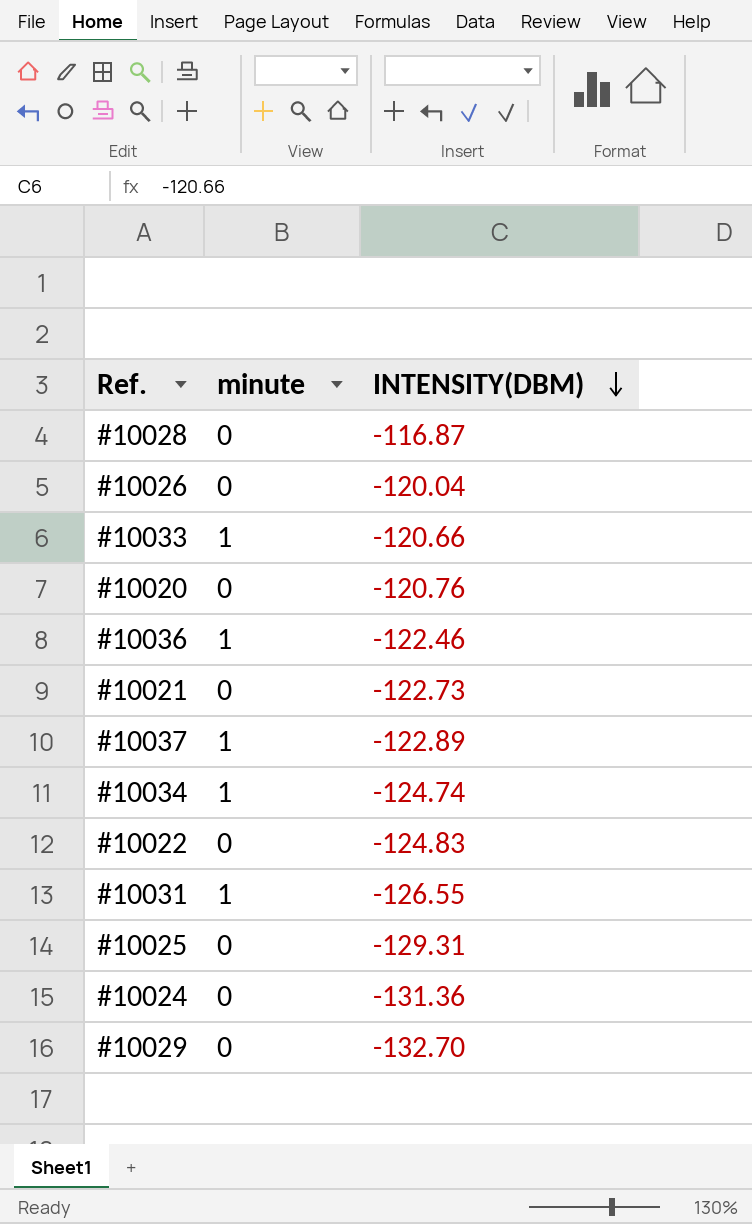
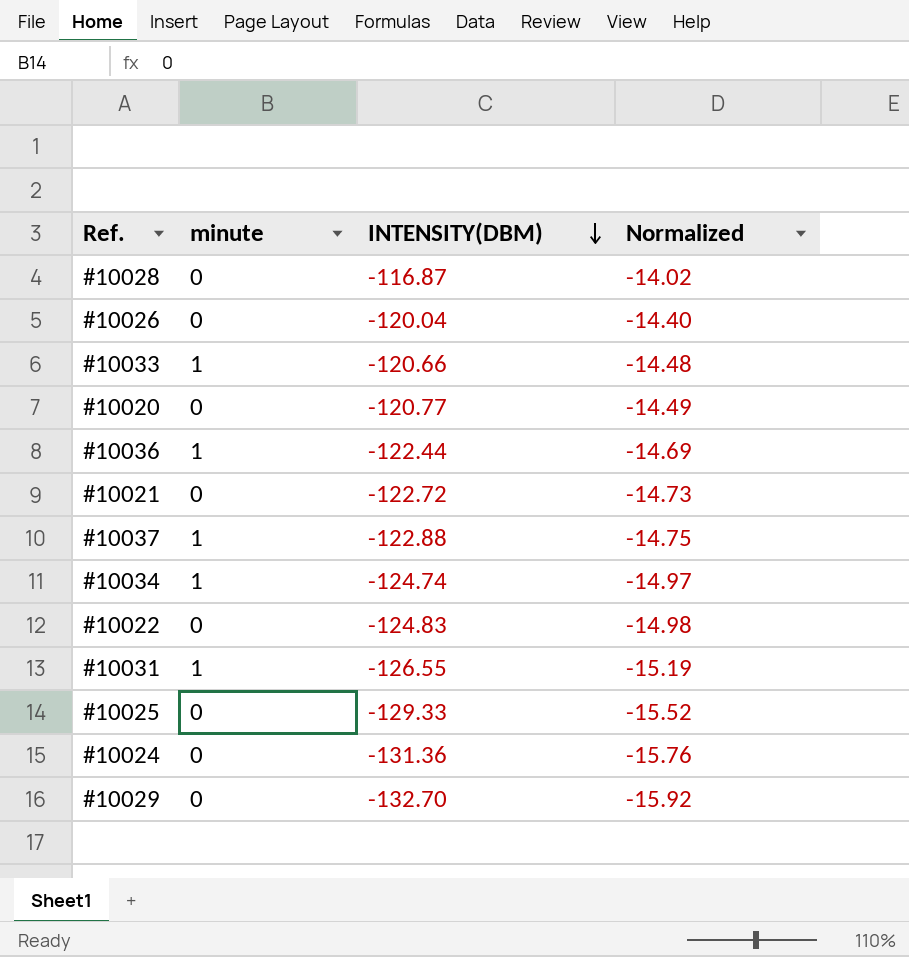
column Normalized | formula: none -> [INTENSITY(DBM)] * 0.12
#10020 | INTENSITY(DBM): -120.76 -> -120.77
#10036 | INTENSITY(DBM): -122.46 -> -122.44
#10021 | INTENSITY(DBM): -122.73 -> -122.72
#10037 | INTENSITY(DBM): -122.89 -> -122.88
#10025 | INTENSITY(DBM): -129.31 -> -129.33

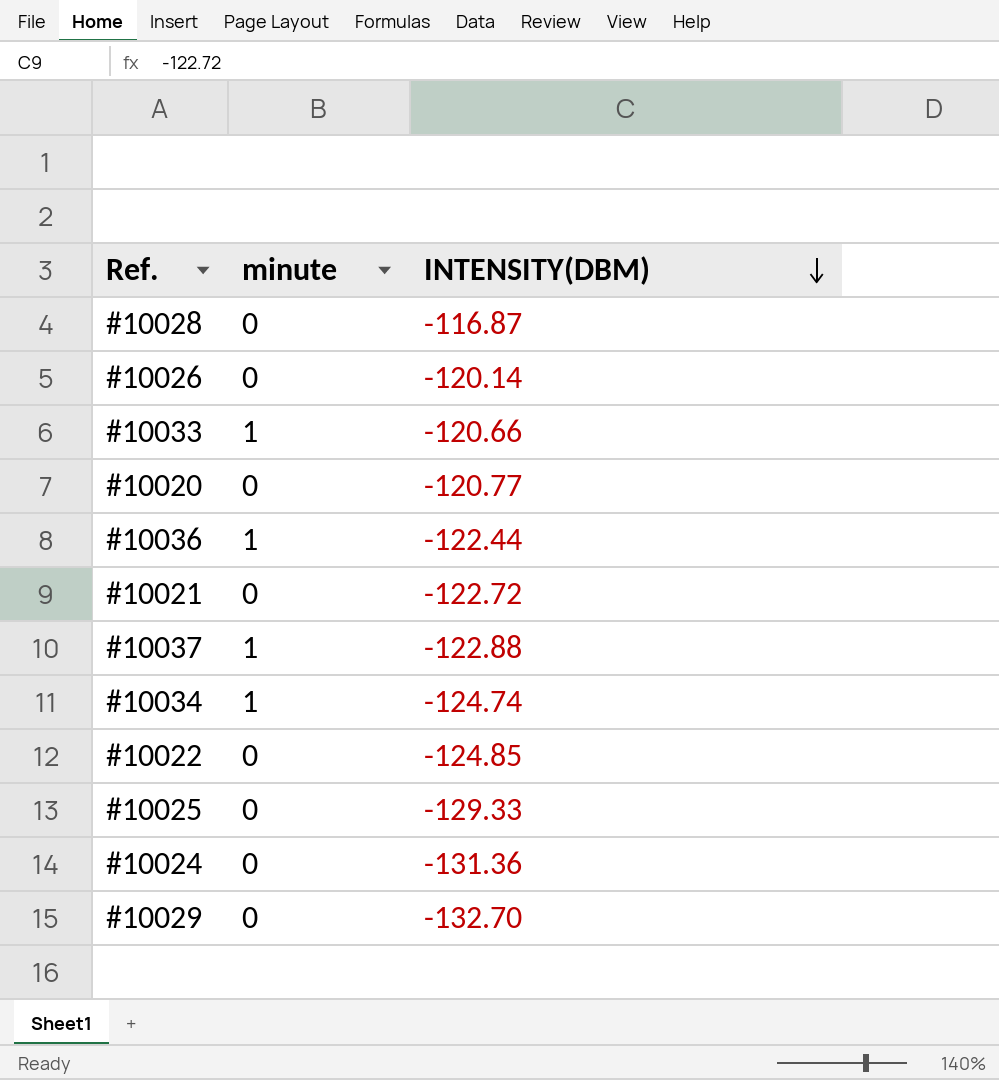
column Normalized | formula: [INTENSITY(DBM)] * 0.12 -> none
row #10031: 1 | -126.55 | -15.19 -> none
#10026 | INTENSITY(DBM): -120.04 -> -120.14
#10022 | INTENSITY(DBM): -124.83 -> -124.85

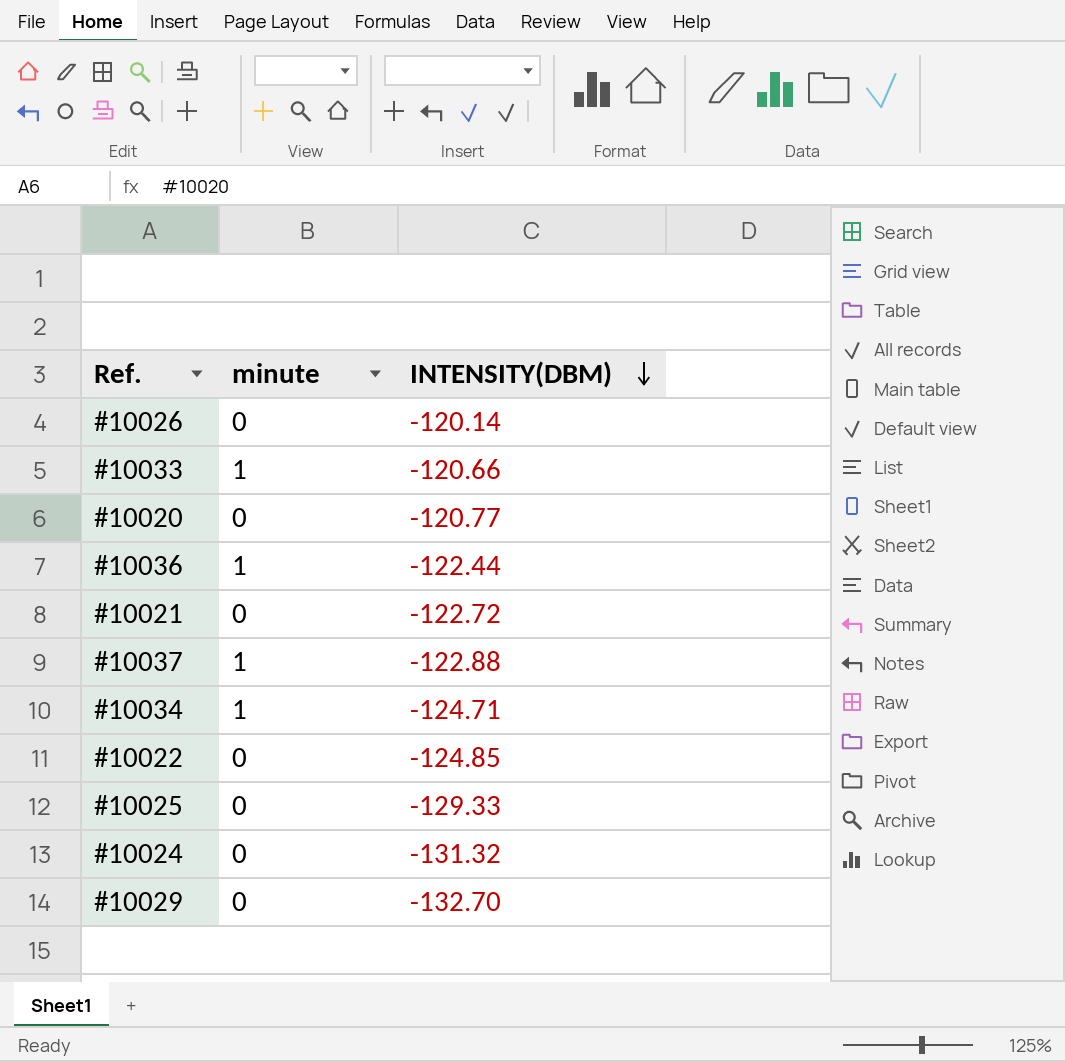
row #10028: 0 | -116.87 -> none
#10034 | INTENSITY(DBM): -124.74 -> -124.71
#10024 | INTENSITY(DBM): -131.36 -> -131.32

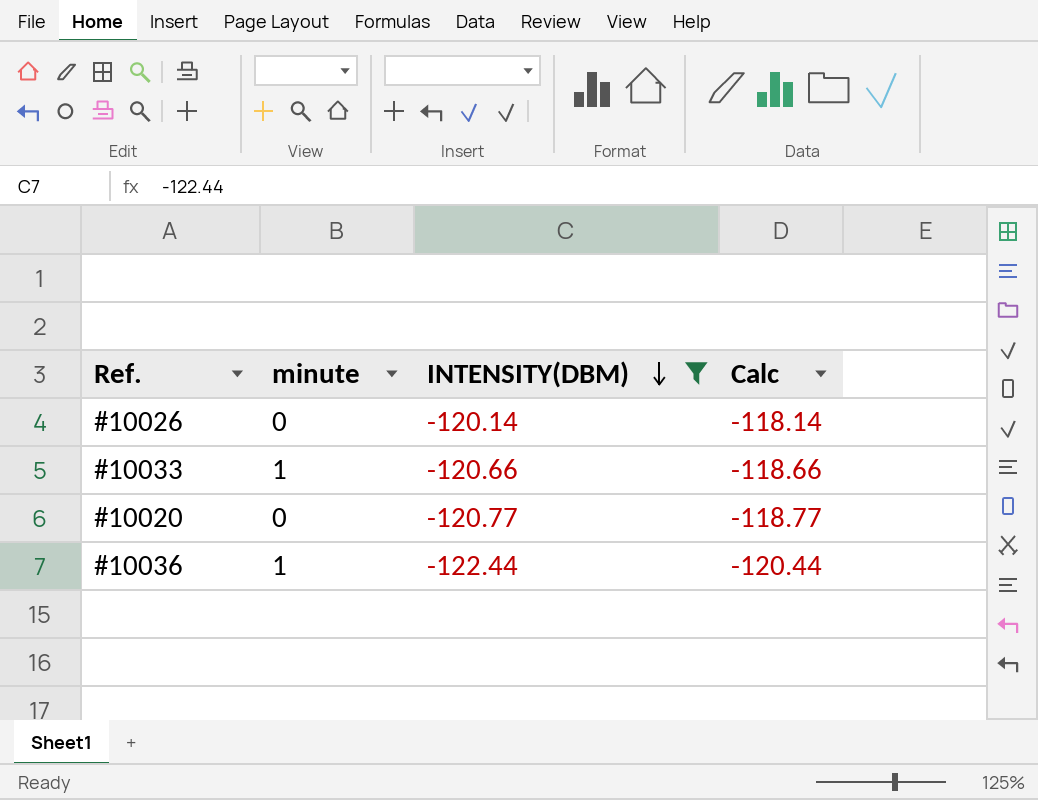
filter: none -> INTENSITY(DBM) >= -122.44
column Calc | formula: none -> [INTENSITY(DBM)] + 2

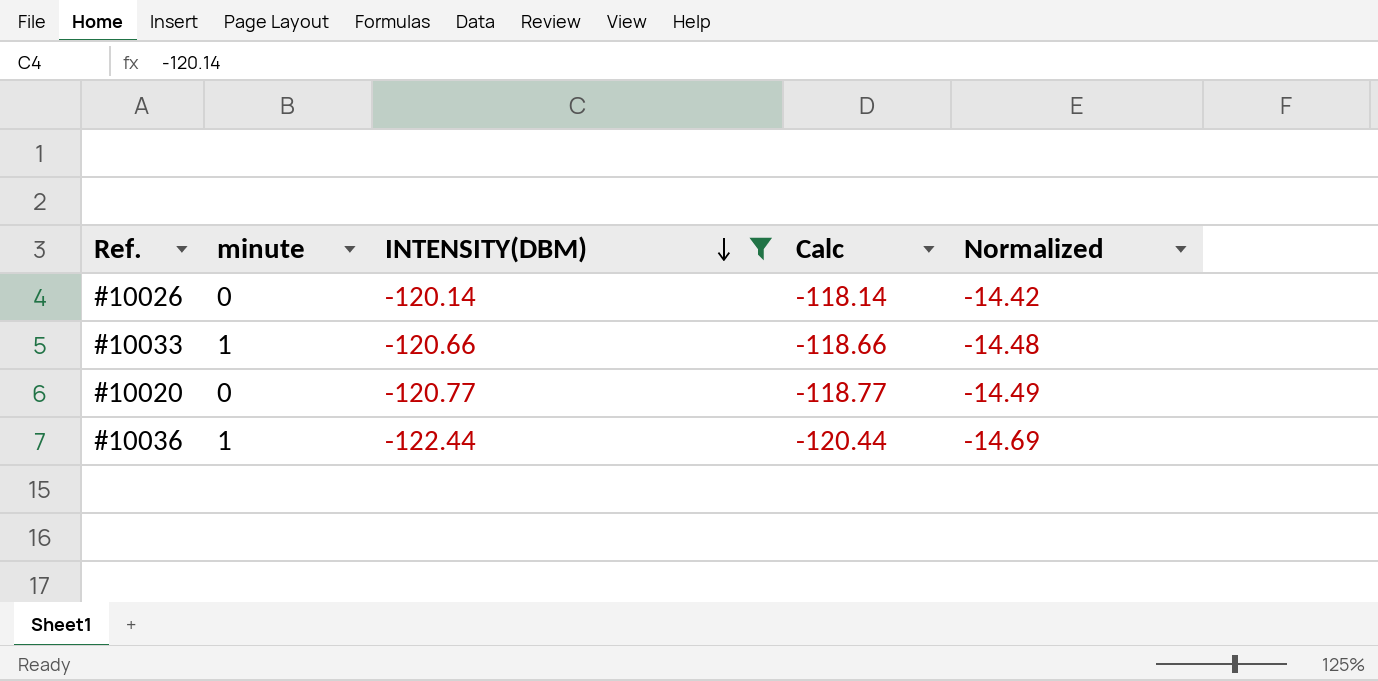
column Normalized | formula: none -> [INTENSITY(DBM)] * 0.12

